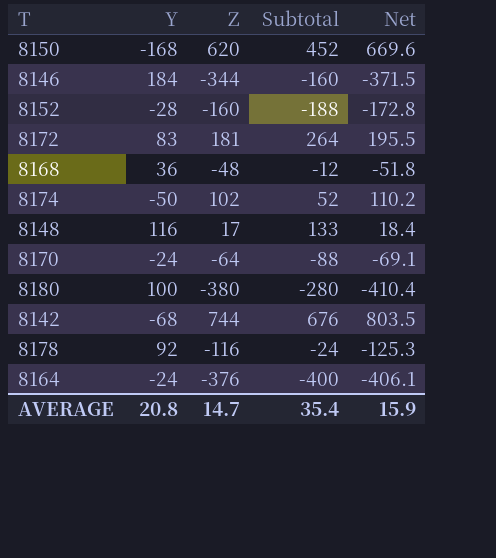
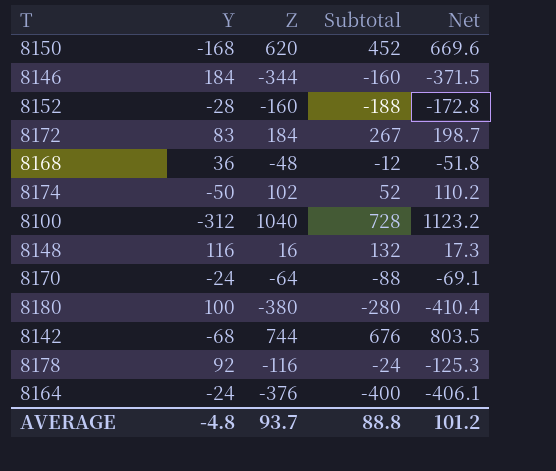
8172 | Z: 181 -> 184
8172 | Subtotal: 264 -> 267
8172 | Net: 195.5 -> 198.7
row 8100: none -> -312 | 1040 | 728 | 1123.2
8148 | Z: 17 -> 16
8148 | Subtotal: 133 -> 132
8148 | Net: 18.4 -> 17.3
AVERAGE | Y: 20.8 -> -4.8
AVERAGE | Z: 14.7 -> 93.7
AVERAGE | Subtotal: 35.4 -> 88.8
AVERAGE | Net: 15.9 -> 101.2

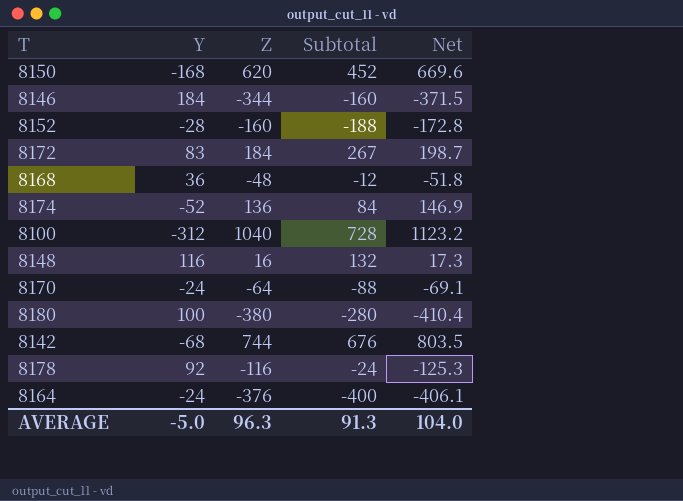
8174 | Y: -50 -> -52
8174 | Z: 102 -> 136
8174 | Subtotal: 52 -> 84
8174 | Net: 110.2 -> 146.9
AVERAGE | Y: -4.8 -> -5.0
AVERAGE | Z: 93.7 -> 96.3
AVERAGE | Subtotal: 88.8 -> 91.3
AVERAGE | Net: 101.2 -> 104.0

